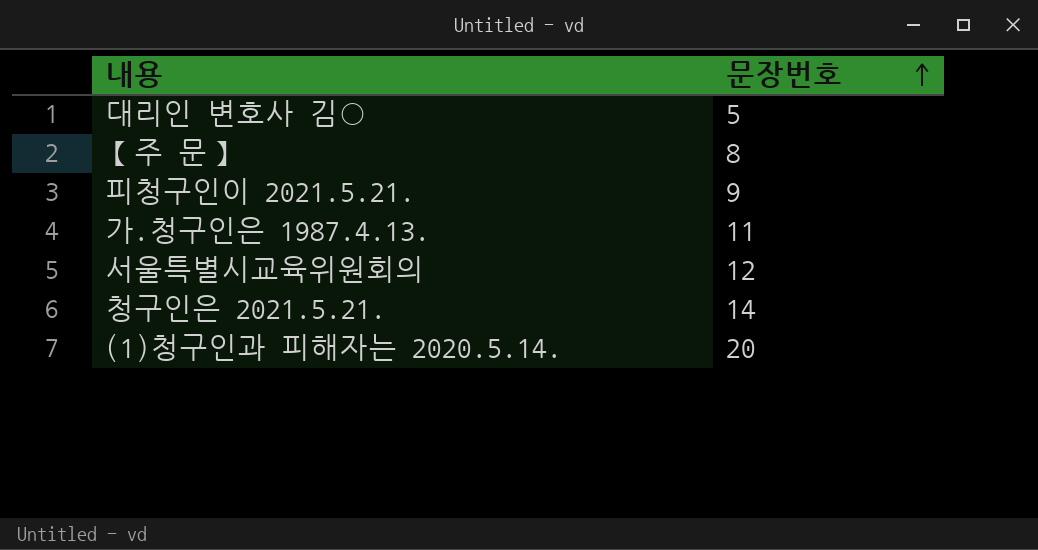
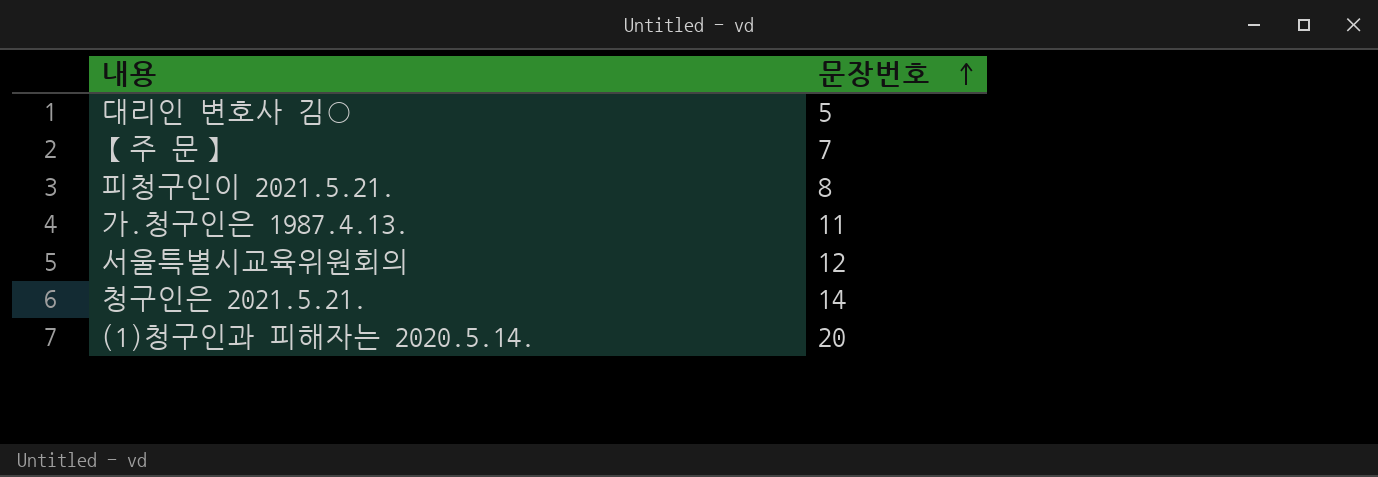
【주 문】 | 문장번호: 8 -> 7
피청구인이 2021.5.21. | 문장번호: 9 -> 8

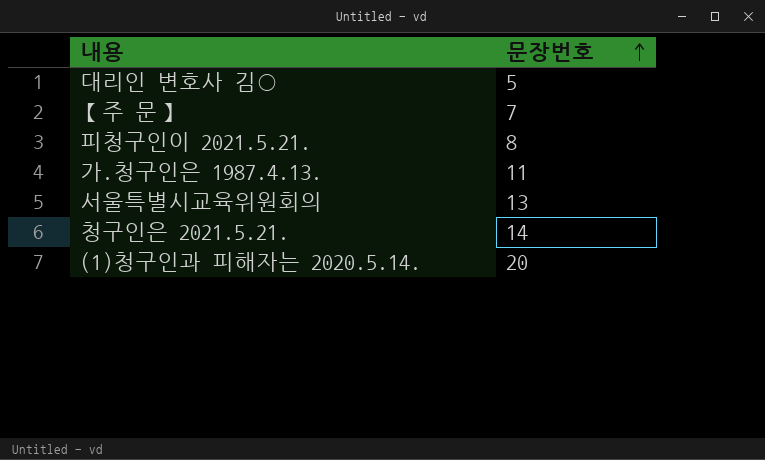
서울특별시교육위원회의 | 문장번호: 12 -> 13

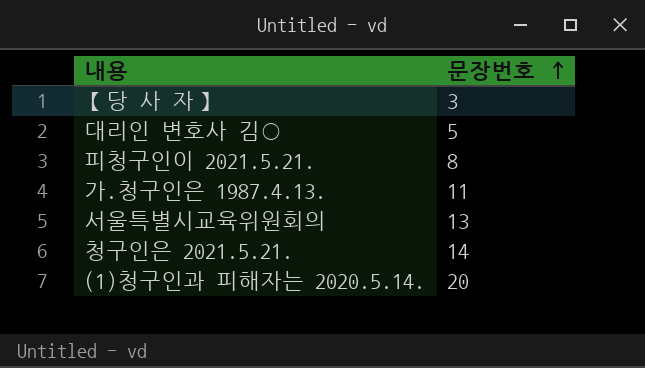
row 【주 문】: 7 -> none
row 【당 사 자】: none -> 3

